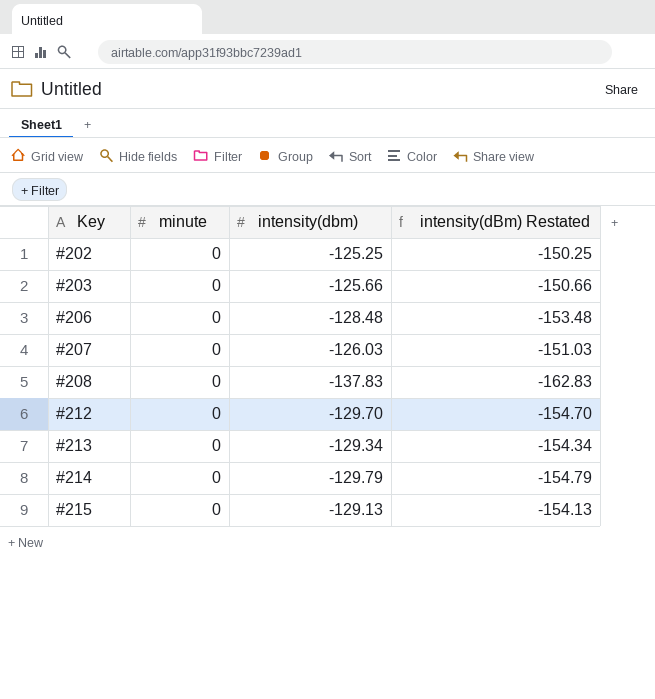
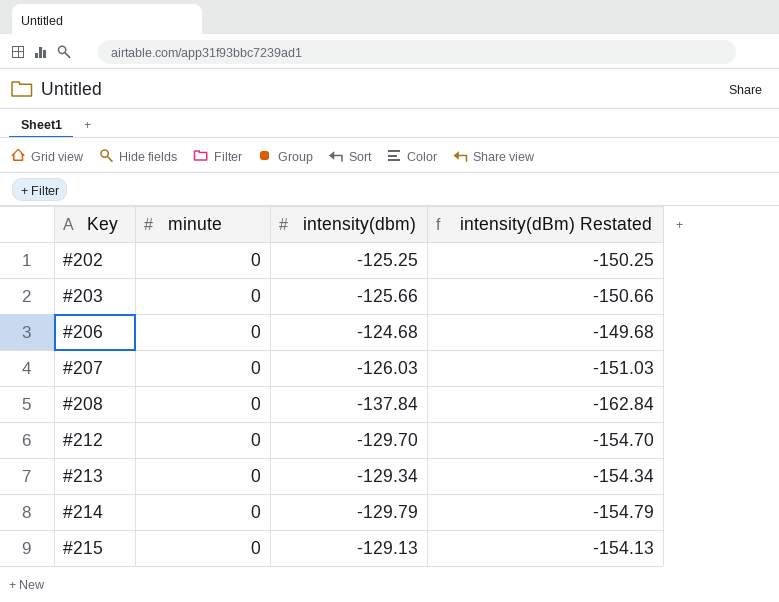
#206 | intensity(dbm): -128.48 -> -124.68
#206 | intensity(dBm) Restated: -153.48 -> -149.68
#208 | intensity(dbm): -137.83 -> -137.84
#208 | intensity(dBm) Restated: -162.83 -> -162.84

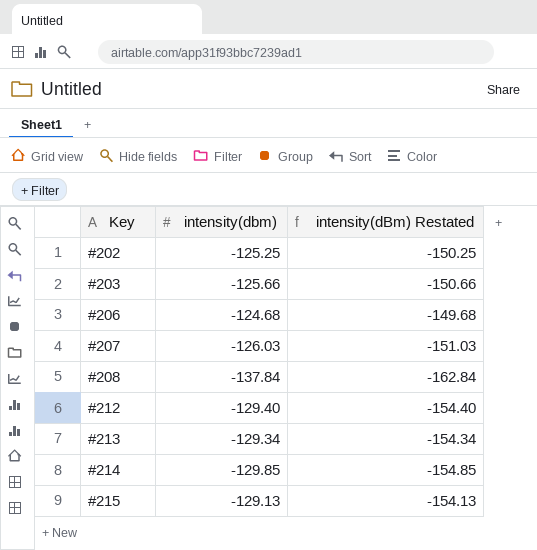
column minute | position: 2 -> none
#212 | intensity(dbm): -129.70 -> -129.40
#212 | intensity(dBm) Restated: -154.70 -> -154.40
#214 | intensity(dbm): -129.79 -> -129.85
#214 | intensity(dBm) Restated: -154.79 -> -154.85

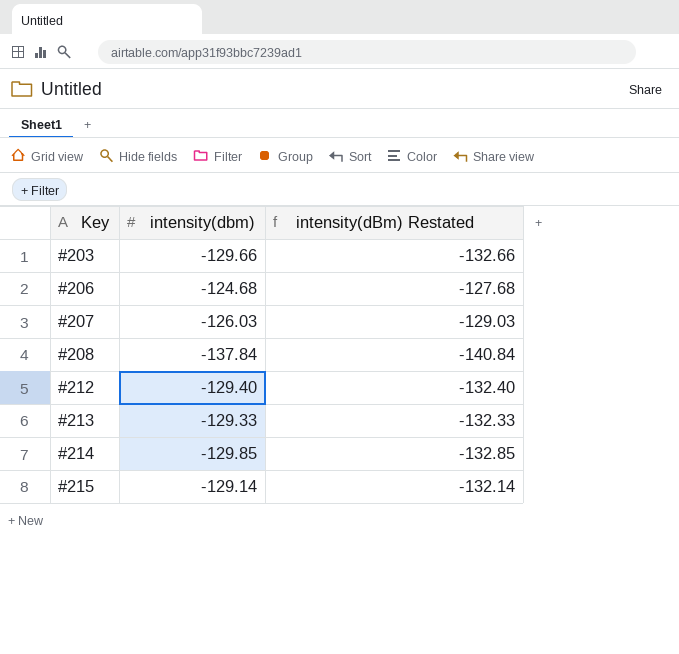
column intensity(dBm) Restated | formula: [intensity(dbm)] - 25 -> [intensity(dbm)] - 3
row #202: -125.25 | -150.25 -> none
#203 | intensity(dbm): -125.66 -> -129.66
#213 | intensity(dbm): -129.34 -> -129.33
#215 | intensity(dbm): -129.13 -> -129.14

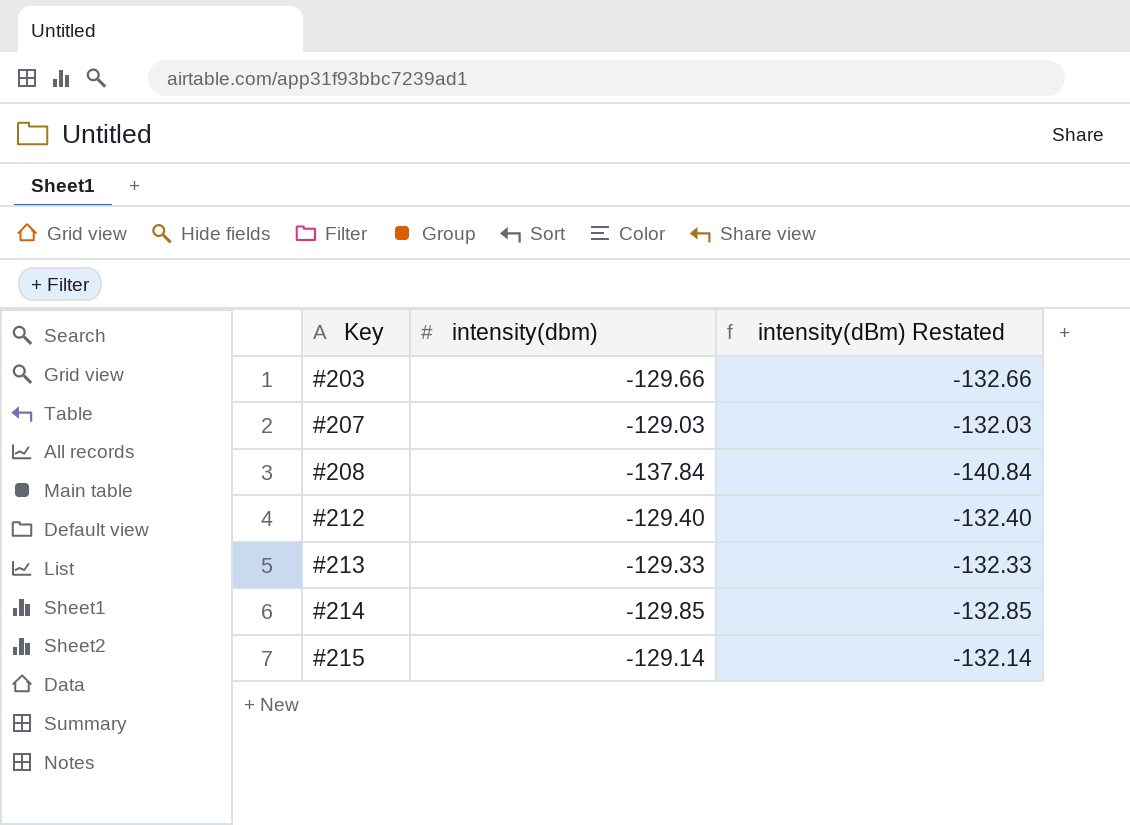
row #206: -124.68 | -127.68 -> none
#207 | intensity(dbm): -126.03 -> -129.03
#207 | intensity(dBm) Restated: -129.03 -> -132.03

